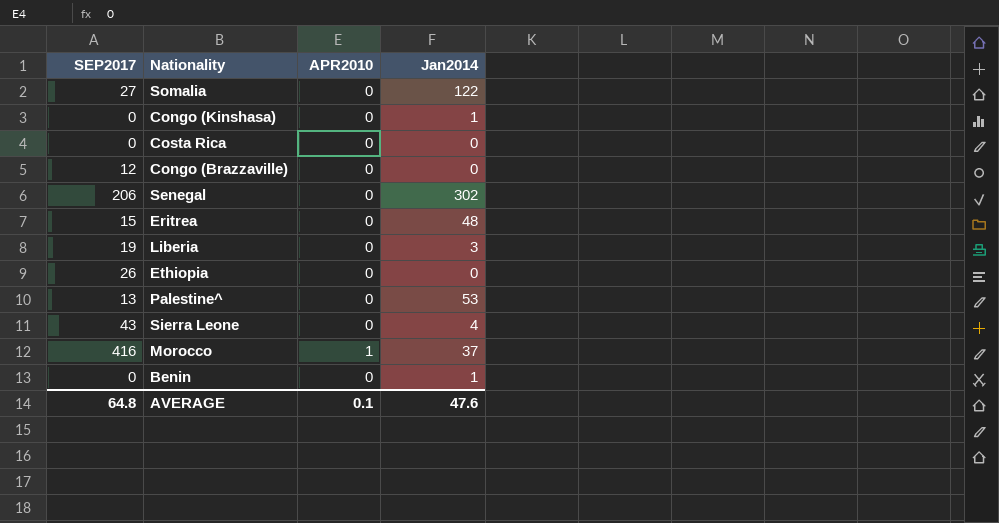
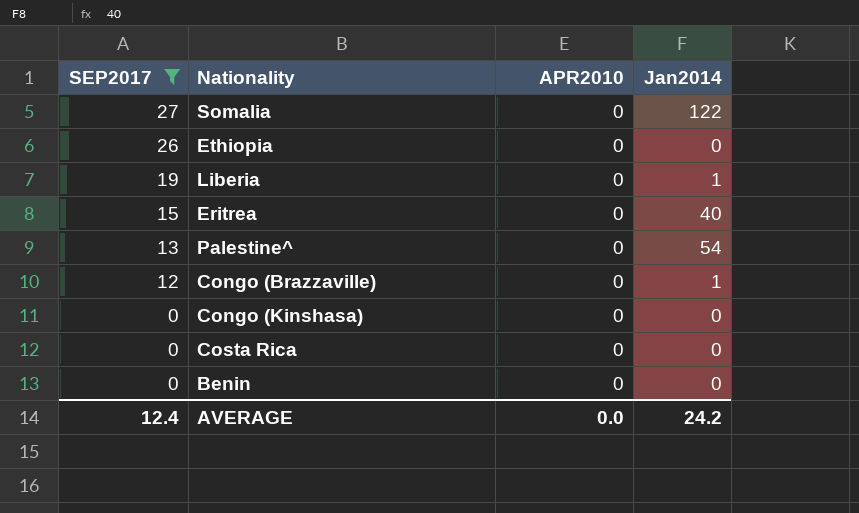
filter: none -> SEP2017 <= 27
row order: none -> SEP2017 descending
Liberia | Jan2014: 3 -> 1
Eritrea | Jan2014: 48 -> 40
Palestine^ | Jan2014: 53 -> 54
Congo (Brazzaville) | Jan2014: 0 -> 1
Congo (Kinshasa) | Jan2014: 1 -> 0
Benin | Jan2014: 1 -> 0
AVERAGE | SEP2017: 64.8 -> 12.4
AVERAGE | APR2010: 0.1 -> 0.0
AVERAGE | Jan2014: 47.6 -> 24.2

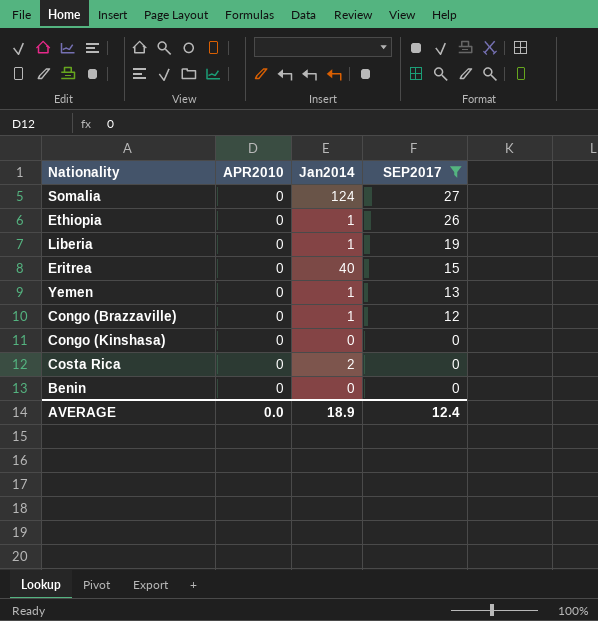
column SEP2017 | position: 1 -> 4
row Palestine^: 13 | 0 | 54 -> none
Somalia | Jan2014: 122 -> 124
Ethiopia | Jan2014: 0 -> 1
row Yemen: none -> 0 | 1 | 13
Costa Rica | Jan2014: 0 -> 2
AVERAGE | Jan2014: 24.2 -> 18.9

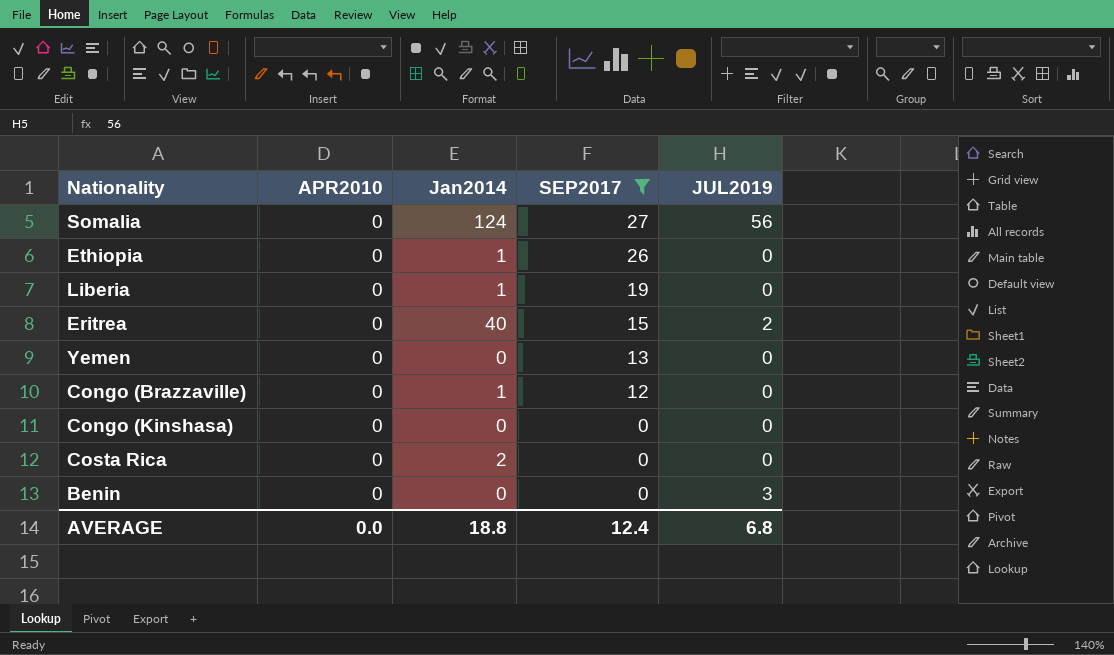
column JUL2019 | position: none -> 5
Yemen | Jan2014: 1 -> 0
AVERAGE | Jan2014: 18.9 -> 18.8

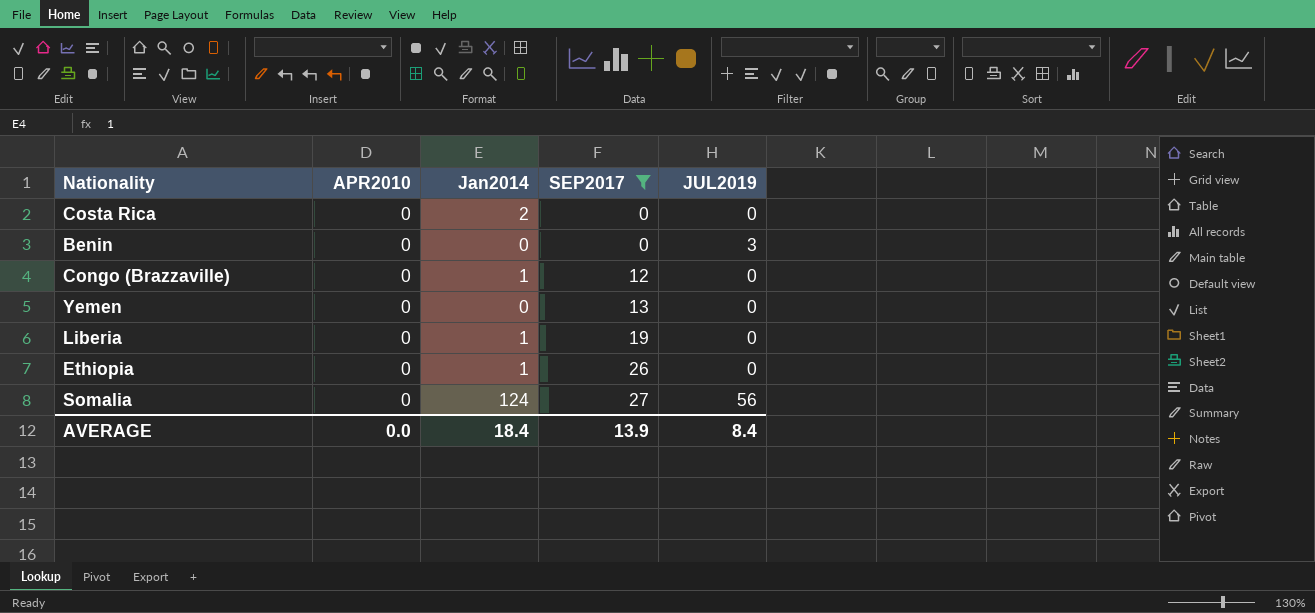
row order: SEP2017 descending -> SEP2017 ascending
row Eritrea: 0 | 40 | 15 | 2 -> none
row Congo (Kinshasa): 0 | 0 | 0 | 0 -> none
AVERAGE | Jan2014: 18.8 -> 18.4
AVERAGE | SEP2017: 12.4 -> 13.9
AVERAGE | JUL2019: 6.8 -> 8.4

